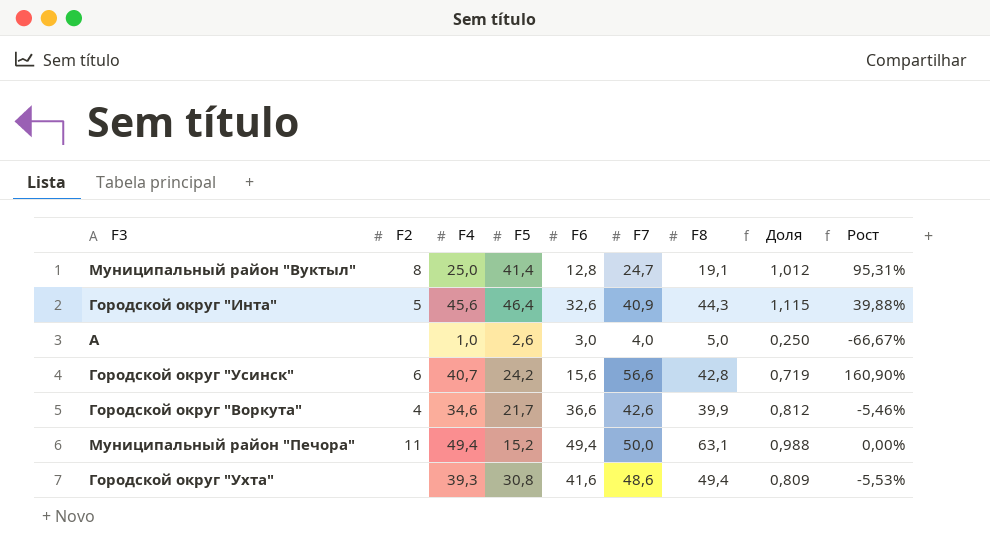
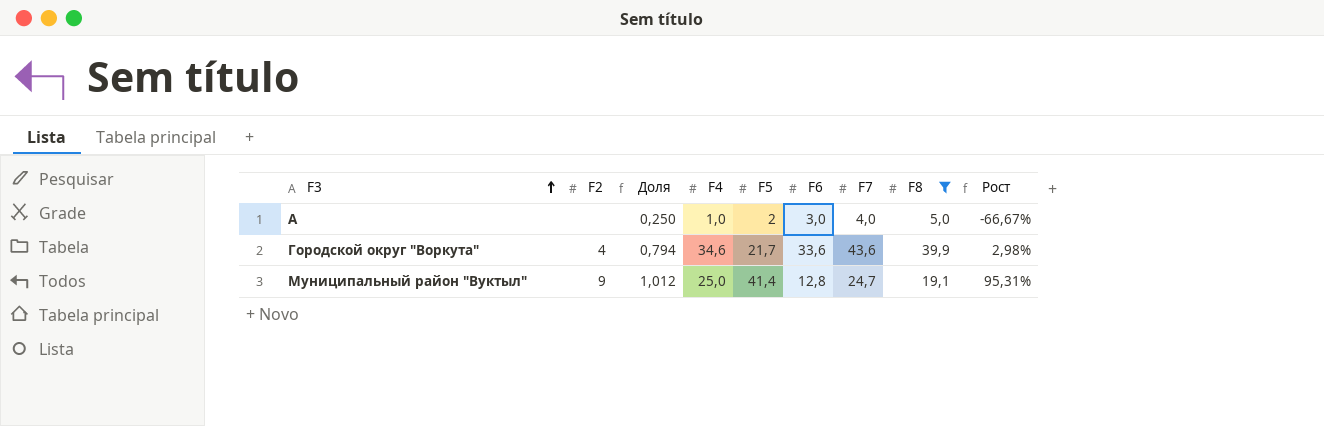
filter: none -> F8 <= 39,9
row order: none -> F3 ascending
column Доля | position: 8 -> 3
A | F5: 2,6 -> 2
Городской округ "Воркута" | Доля: 0,812 -> 0,794
Городской округ "Воркута" | F6: 36,6 -> 33,6
Городской округ "Воркута" | F7: 42,6 -> 43,6
Городской округ "Воркута" | Рост: -5,46% -> 2,98%
Муниципальный район "Вуктыл" | F2: 8 -> 9

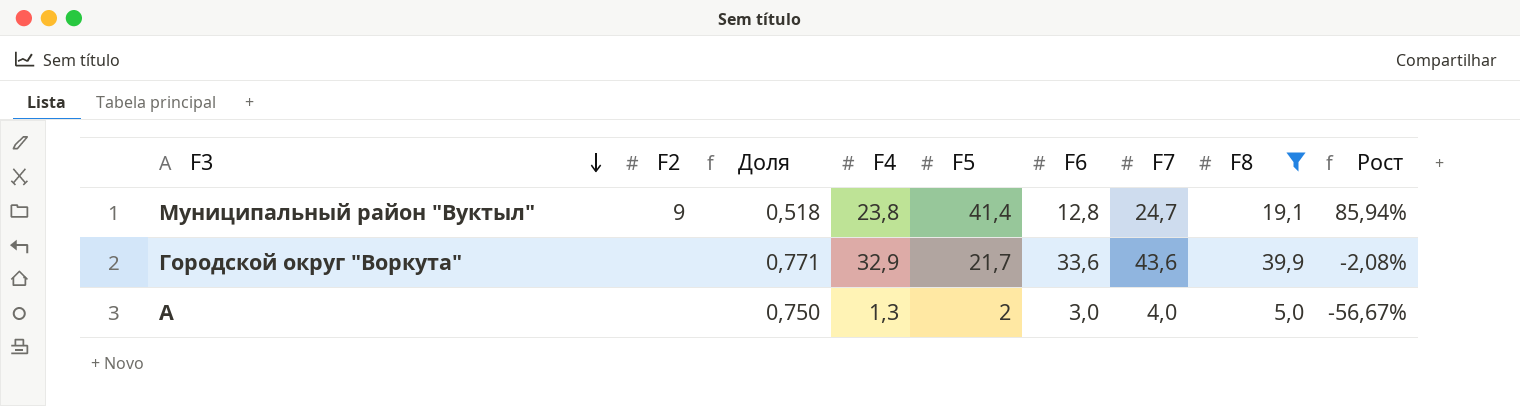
row order: F3 ascending -> F3 descending
column Доля | formula: [F4] / [F7] -> [F6] / [F7]
Муниципальный район "Вуктыл" | F4: 25,0 -> 23,8
Муниципальный район "Вуктыл" | Рост: 95,31% -> 85,94%
Городской округ "Воркута" | F2: 4 -> none
Городской округ "Воркута" | F4: 34,6 -> 32,9
Городской округ "Воркута" | Рост: 2,98% -> -2,08%
A | F4: 1,0 -> 1,3
A | Рост: -66,67% -> -56,67%

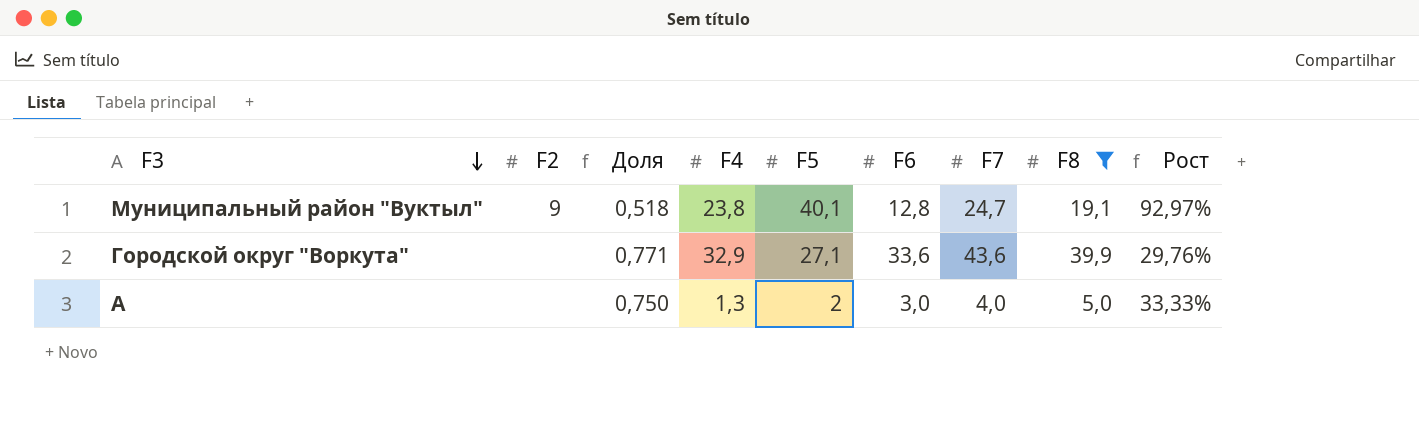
column Рост | formula: ([F4] - [F6]) / [F6] -> ([F7] - [F6]) / [F6]
Муниципальный район "Вуктыл" | F5: 41,4 -> 40,1
Городской округ "Воркута" | F5: 21,7 -> 27,1

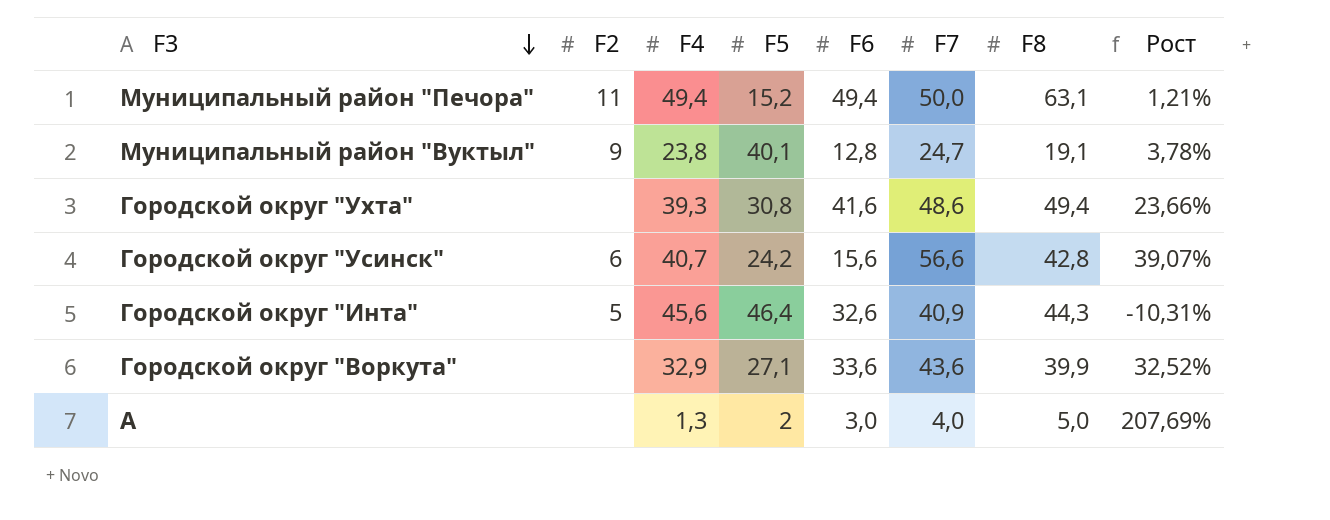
filter: F8 <= 39,9 -> none
column Доля | formula: [F6] / [F7] -> none
column Рост | formula: ([F7] - [F6]) / [F6] -> ([F7] - [F4]) / [F4]

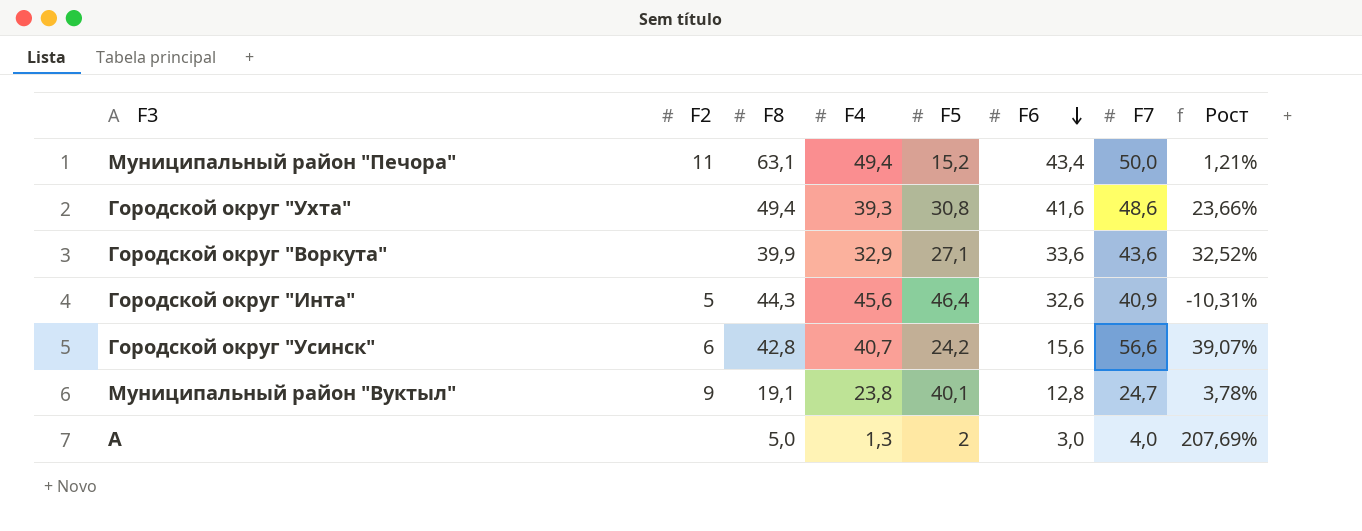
row order: F3 descending -> F6 descending
column F8 | position: 7 -> 3
Муниципальный район "Печора" | F6: 49,4 -> 43,4

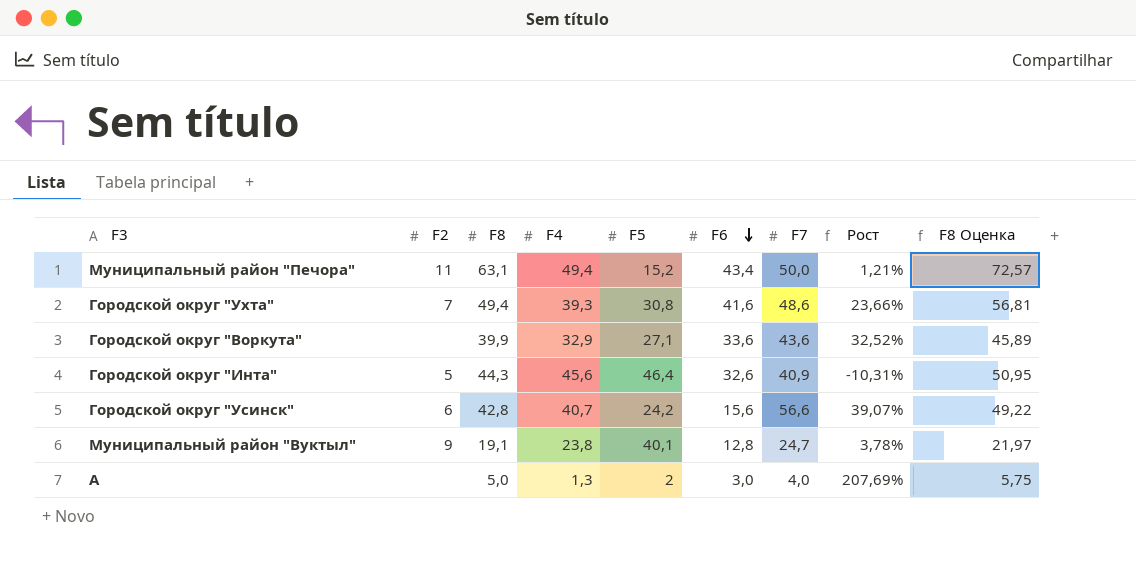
column F8 Оценка | formula: none -> [F8] * 1,15
Городской округ "Ухта" | F2: none -> 7

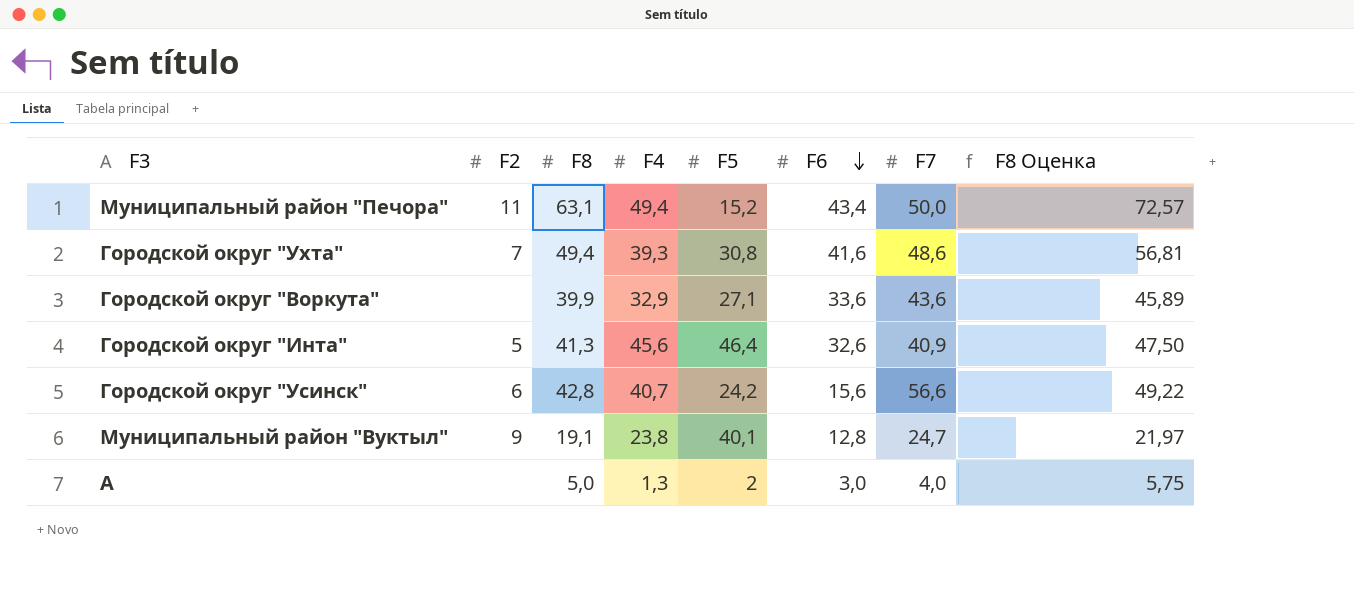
column Рост | formula: ([F7] - [F4]) / [F4] -> none
Городской округ "Инта" | F8: 44,3 -> 41,3
Городской округ "Инта" | F8 Оценка: 50,95 -> 47,50

